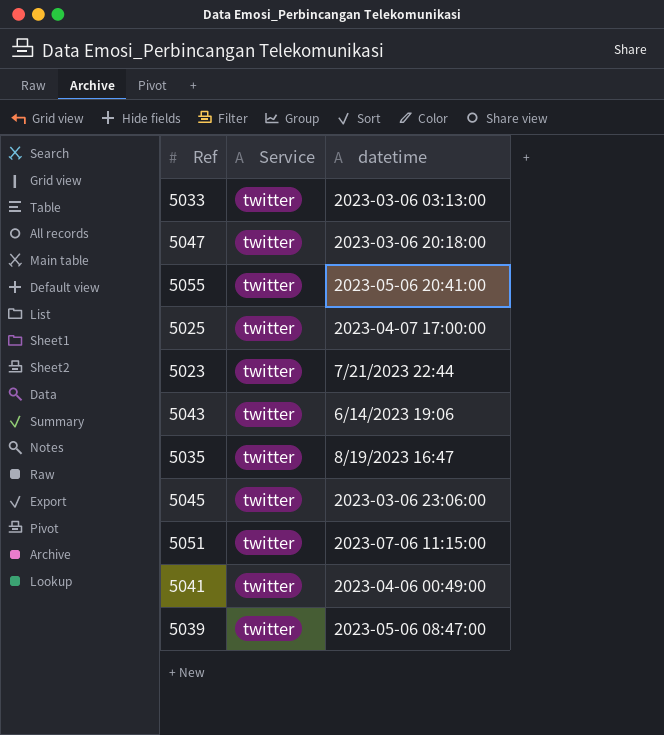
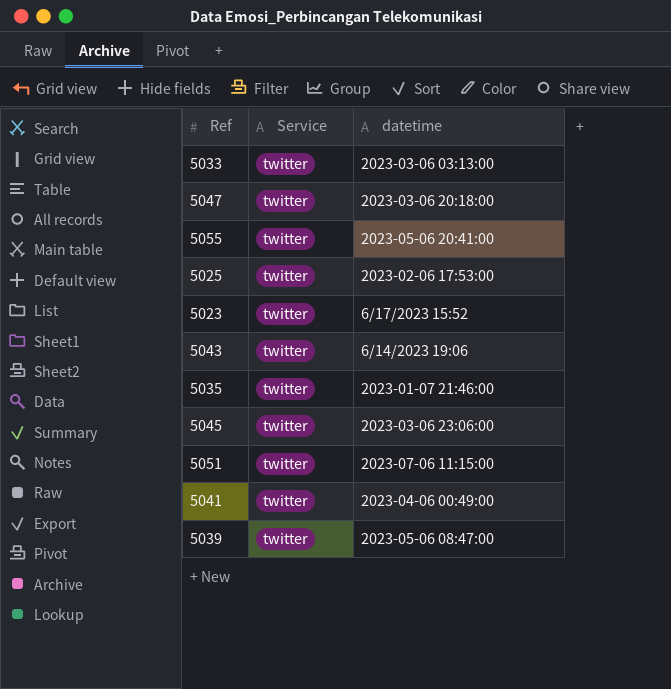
5025 | datetime: 2023-04-07 17:00:00 -> 2023-02-06 17:53:00
5023 | datetime: 7/21/2023 22:44 -> 6/17/2023 15:52
5035 | datetime: 8/19/2023 16:47 -> 2023-01-07 21:46:00

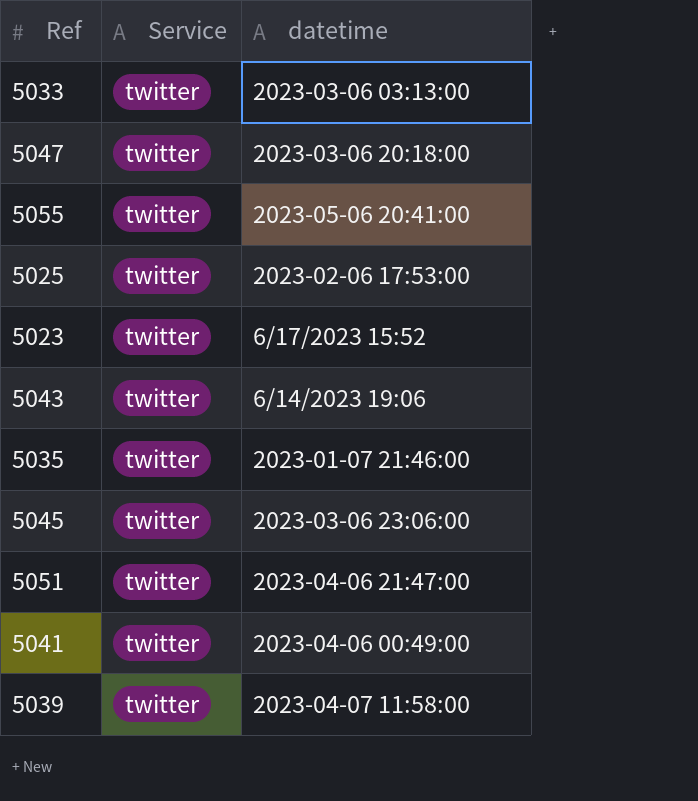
5051 | datetime: 2023-07-06 11:15:00 -> 2023-04-06 21:47:00
5039 | datetime: 2023-05-06 08:47:00 -> 2023-04-07 11:58:00

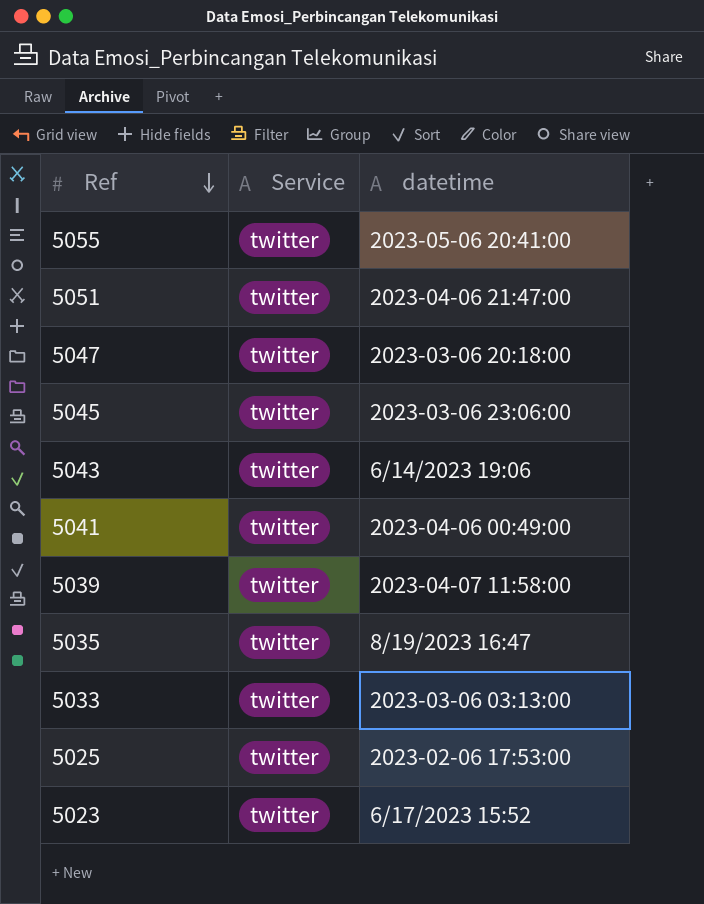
row order: none -> Ref descending
5035 | datetime: 2023-01-07 21:46:00 -> 8/19/2023 16:47

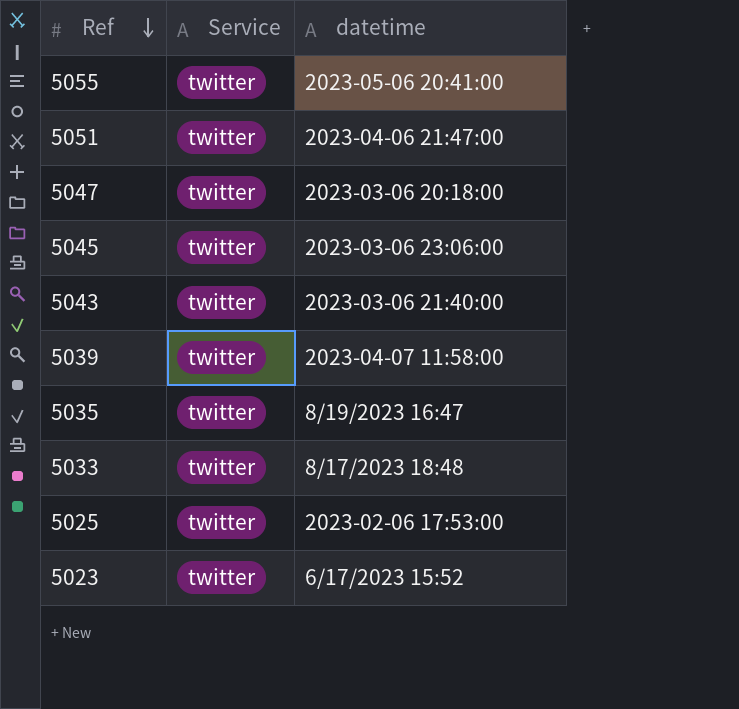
row 5041: twitter | 2023-04-06 00:49:00 -> none
5043 | datetime: 6/14/2023 19:06 -> 2023-03-06 21:40:00
5033 | datetime: 2023-03-06 03:13:00 -> 8/17/2023 18:48

